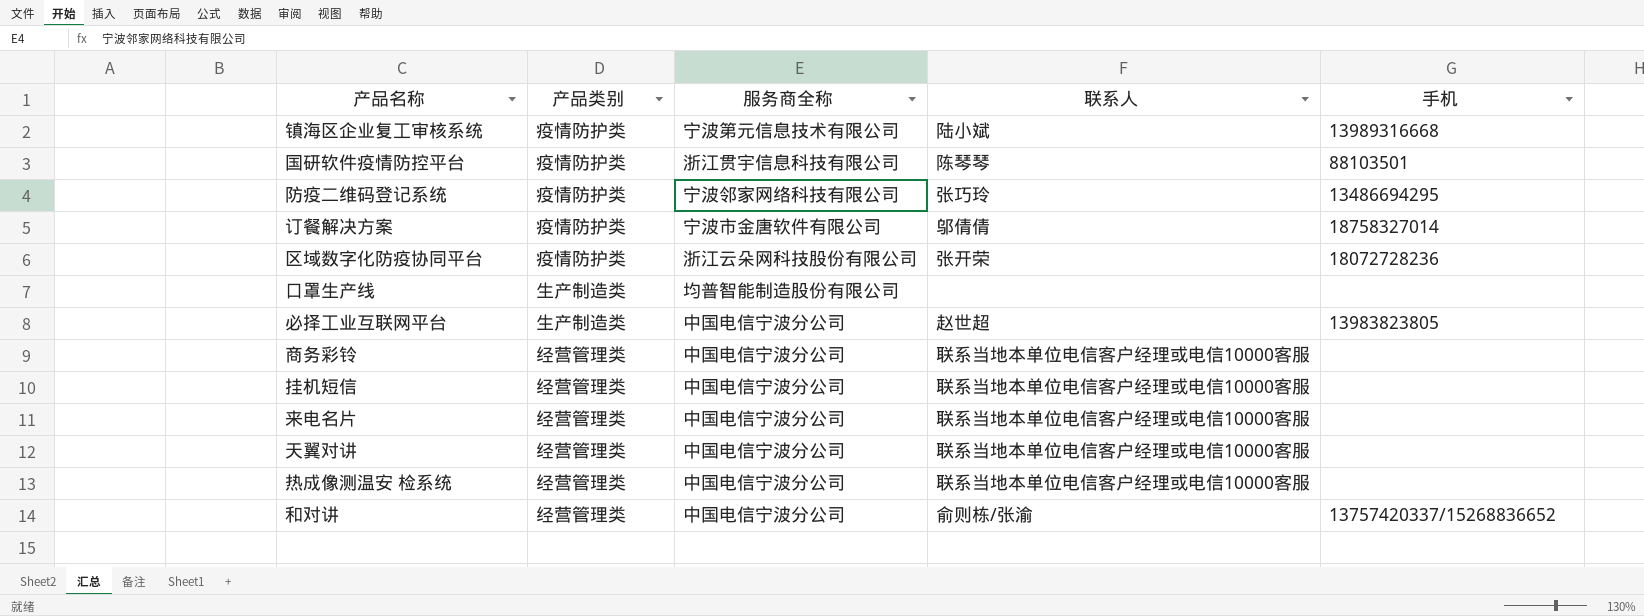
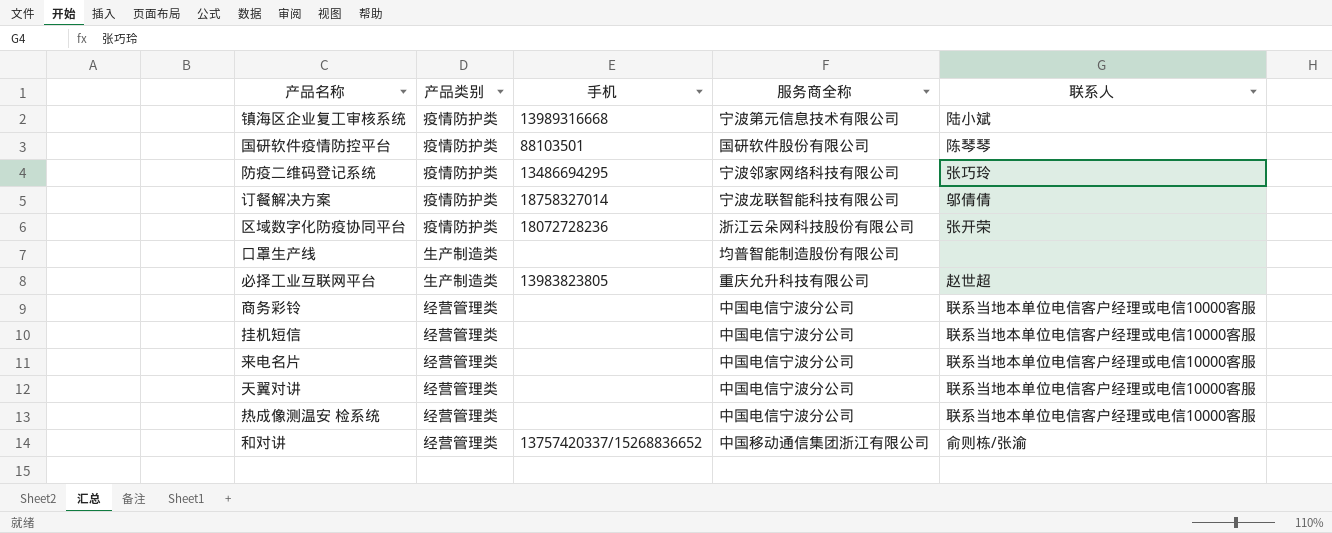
column 手机 | position: 5 -> 3
国研软件疫情防控平台 | 服务商全称: 浙江贯宇信息科技有限公司 -> 国研软件股份有限公司
订餐解决方案 | 服务商全称: 宁波市金唐软件有限公司 -> 宁波龙联智能科技有限公司
必择工业互联网平台 | 服务商全称: 中国电信宁波分公司 -> 重庆允升科技有限公司
和对讲 | 服务商全称: 中国电信宁波分公司 -> 中国移动通信集团浙江有限公司

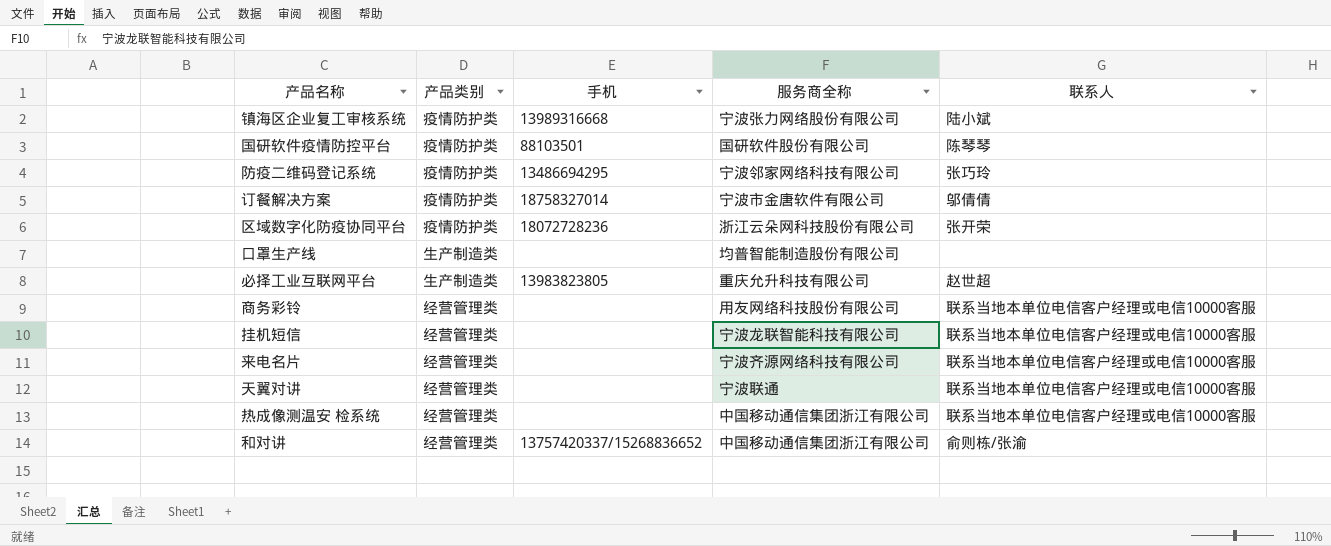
镇海区企业复工审核系统 | 服务商全称: 宁波第元信息技术有限公司 -> 宁波张力网络股份有限公司
订餐解决方案 | 服务商全称: 宁波龙联智能科技有限公司 -> 宁波市金唐软件有限公司
商务彩铃 | 服务商全称: 中国电信宁波分公司 -> 用友网络科技股份有限公司
挂机短信 | 服务商全称: 中国电信宁波分公司 -> 宁波龙联智能科技有限公司
来电名片 | 服务商全称: 中国电信宁波分公司 -> 宁波齐源网络科技有限公司
天翼对讲 | 服务商全称: 中国电信宁波分公司 -> 宁波联通
热成像测温安 检系统 | 服务商全称: 中国电信宁波分公司 -> 中国移动通信集团浙江有限公司

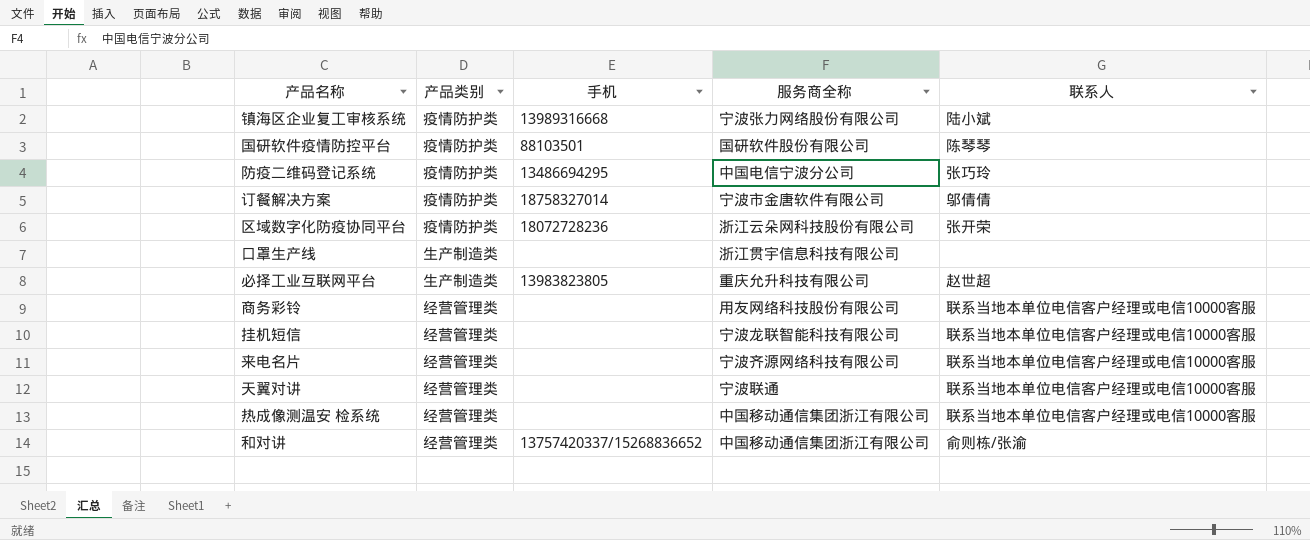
防疫二维码登记系统 | 服务商全称: 宁波邻家网络科技有限公司 -> 中国电信宁波分公司
口罩生产线 | 服务商全称: 均普智能制造股份有限公司 -> 浙江贯宇信息科技有限公司

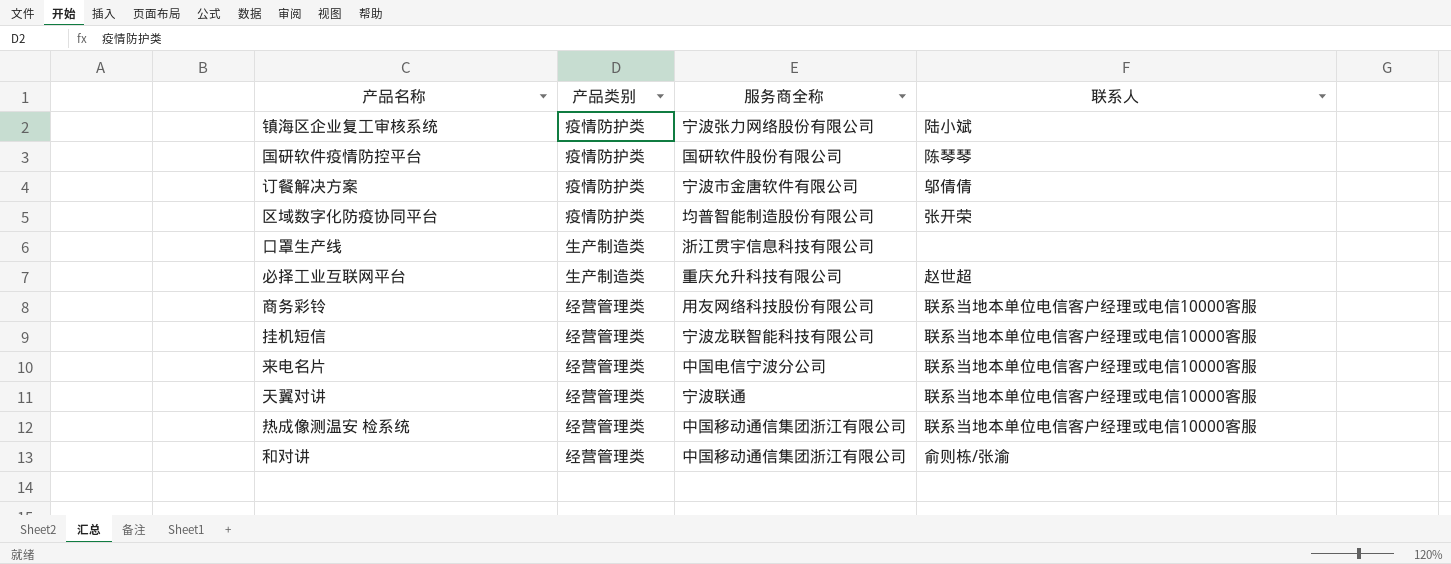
column 手机 | position: 3 -> none
row 防疫二维码登记系统: 疫情防护类 | 13486694295 | 中国电信宁波分公司 | 张巧玲 -> none
区域数字化防疫协同平台 | 服务商全称: 浙江云朵网科技股份有限公司 -> 均普智能制造股份有限公司
来电名片 | 服务商全称: 宁波齐源网络科技有限公司 -> 中国电信宁波分公司

